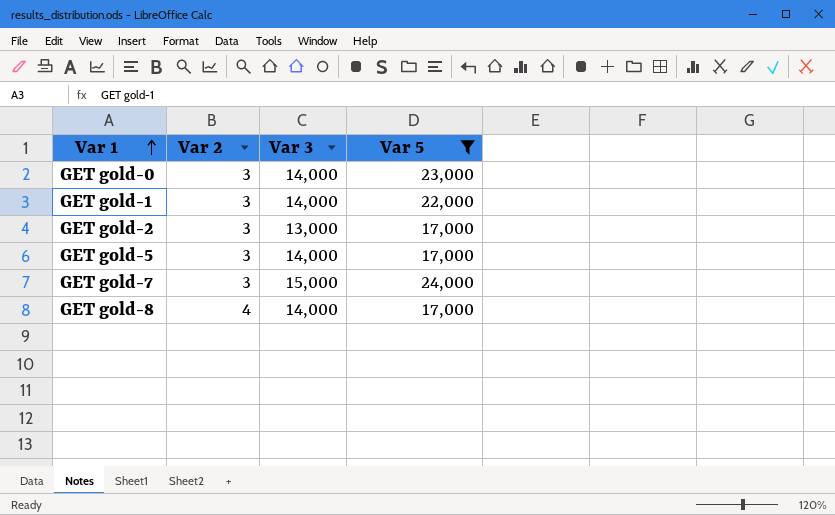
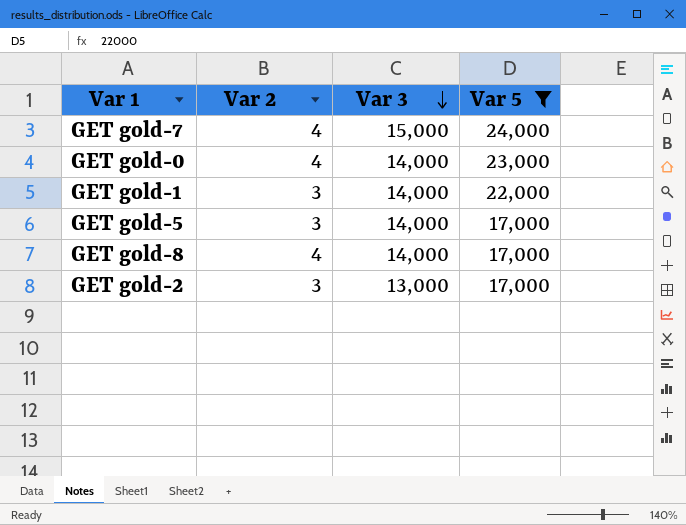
row order: Var 1 ascending -> Var 3 descending
GET gold-7 | Var 2: 3 -> 4
GET gold-0 | Var 2: 3 -> 4

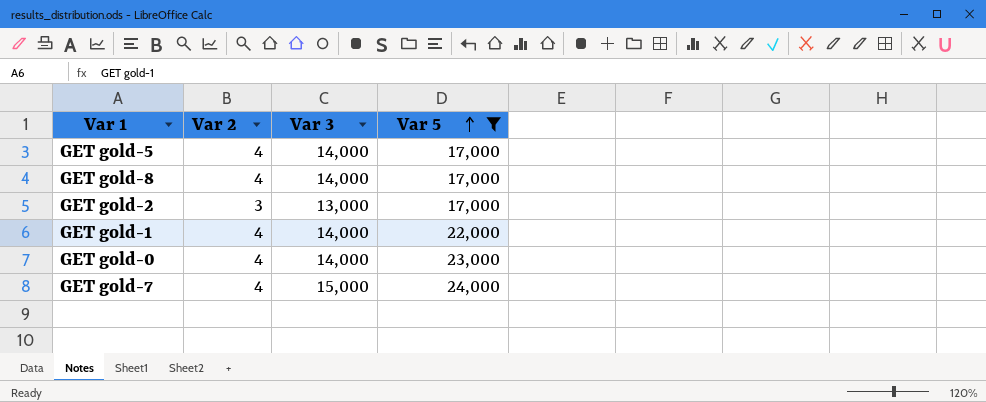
row order: Var 3 descending -> Var 5 ascending
GET gold-5 | Var 2: 3 -> 4
GET gold-1 | Var 2: 3 -> 4

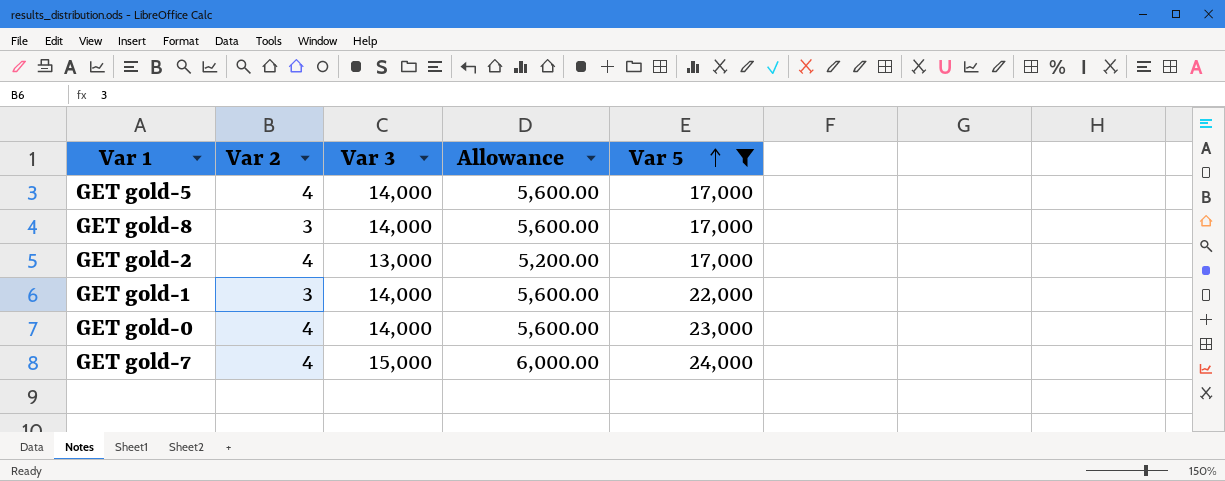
column Allowance | formula: none -> [Var 3] * 0.4
GET gold-8 | Var 2: 4 -> 3
GET gold-2 | Var 2: 3 -> 4
GET gold-1 | Var 2: 4 -> 3

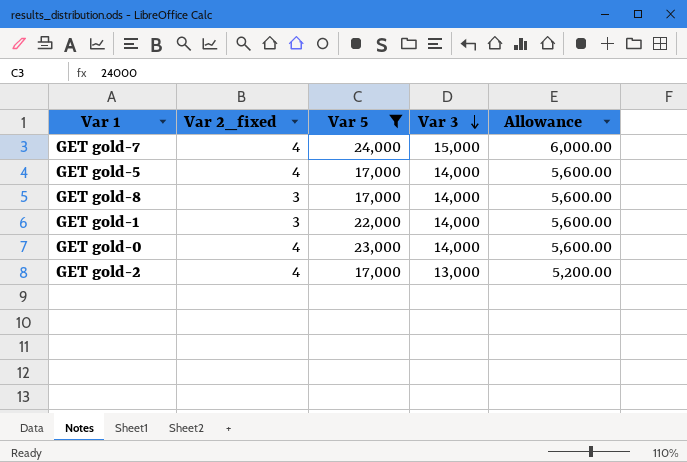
row order: Var 5 ascending -> Var 3 descending
column name: Var 2 -> Var 2_fixed
column Var 5 | position: 5 -> 3

